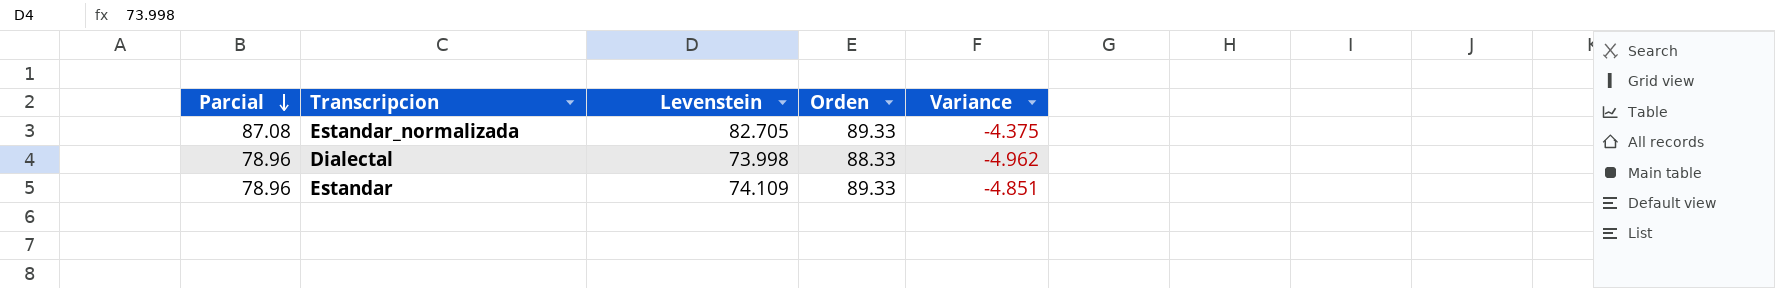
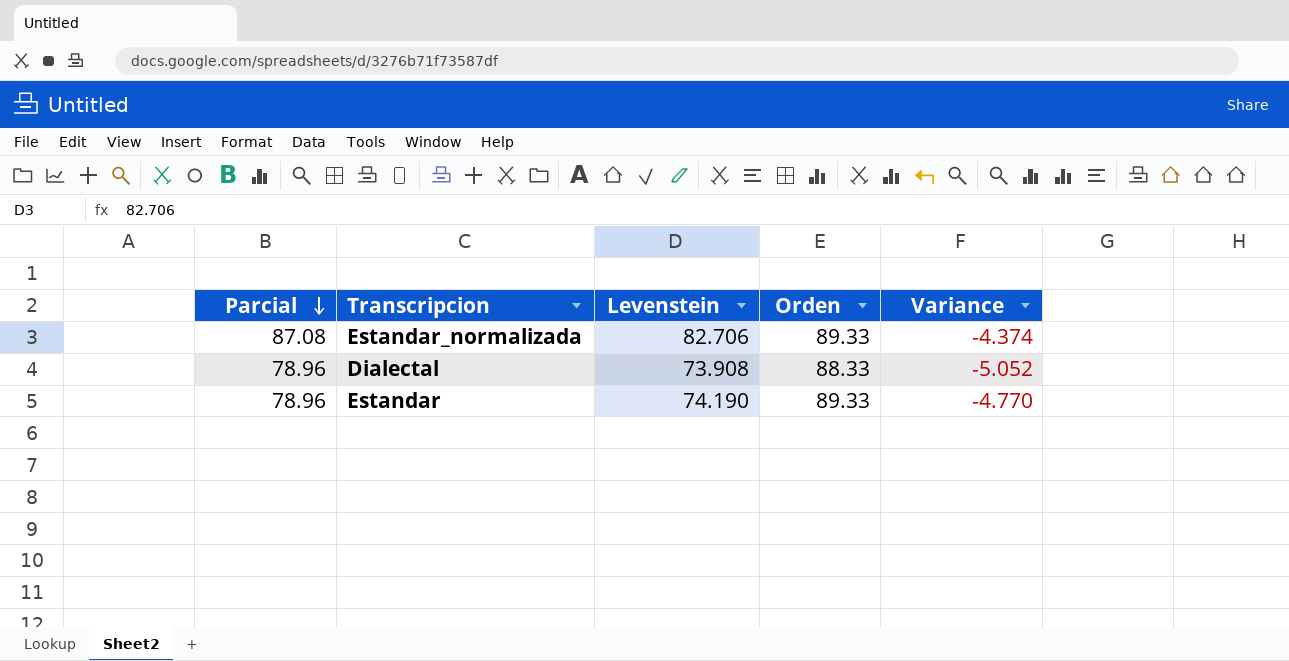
Estandar_normalizada | Levenstein: 82.705 -> 82.706
Estandar_normalizada | Variance: -4.375 -> -4.374
Dialectal | Levenstein: 73.998 -> 73.908
Dialectal | Variance: -4.962 -> -5.052
Estandar | Levenstein: 74.109 -> 74.190
Estandar | Variance: -4.851 -> -4.770

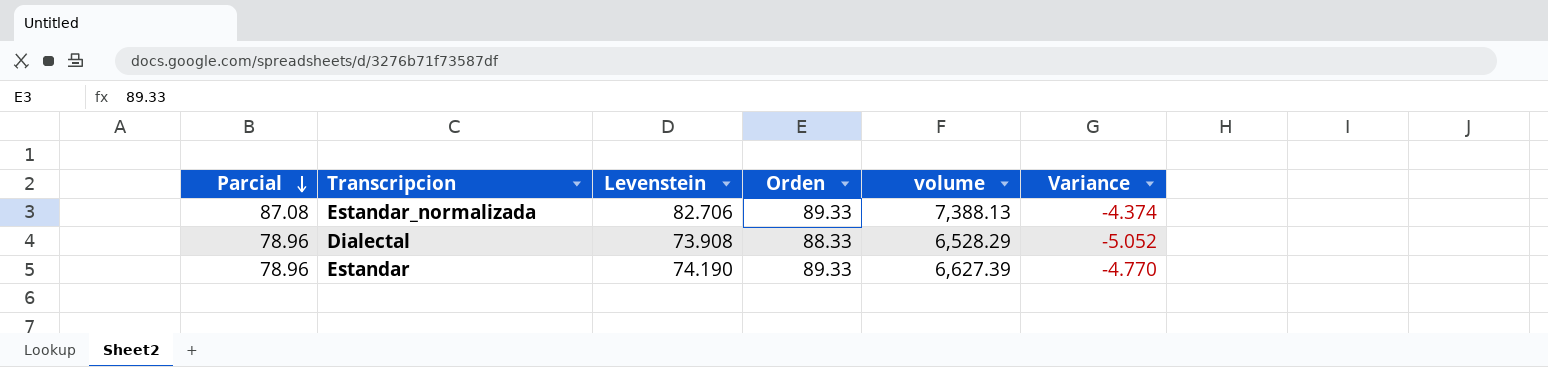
column volume | formula: none -> [Levenstein] * [Orden]

